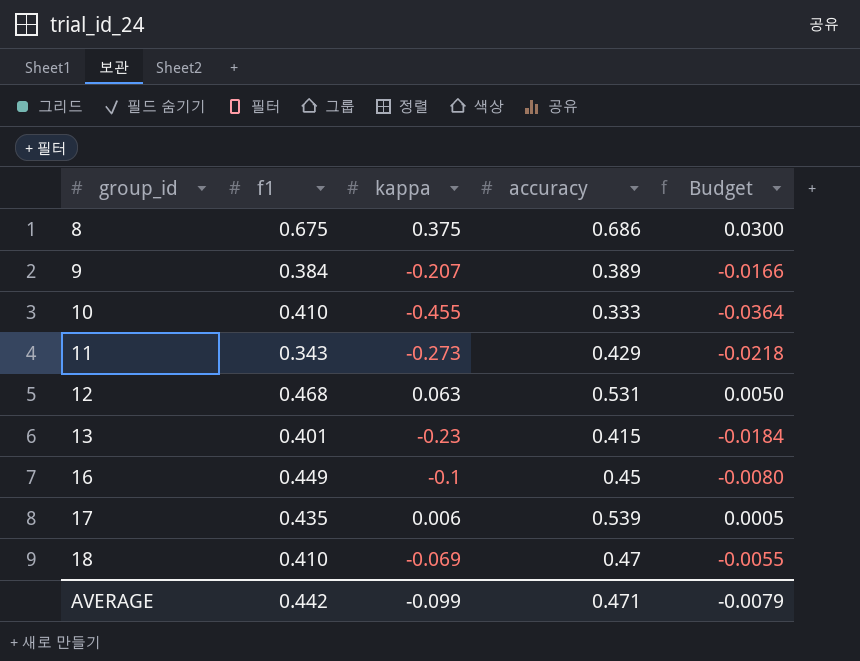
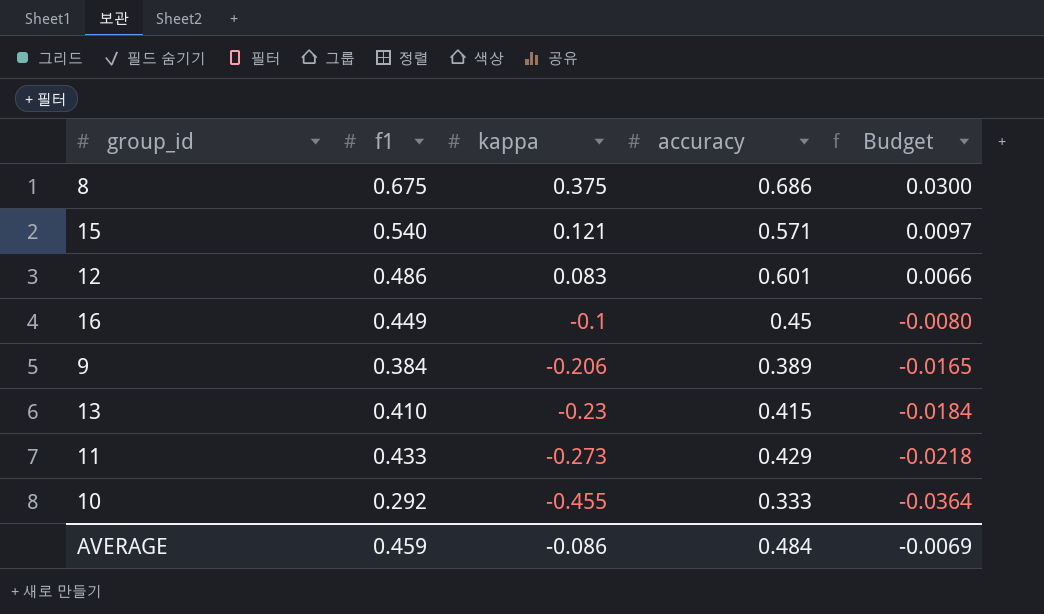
row order: group_id ascending -> kappa descending
row 17: 0.435 | 0.006 | 0.539 | 0.0005 -> none
row 18: 0.410 | -0.069 | 0.47 | -0.0055 -> none
row 15: none -> 0.540 | 0.121 | 0.571 | 0.0097
12 | f1: 0.468 -> 0.486
12 | kappa: 0.063 -> 0.083
12 | accuracy: 0.531 -> 0.601
12 | Budget: 0.0050 -> 0.0066
9 | kappa: -0.207 -> -0.206
9 | Budget: -0.0166 -> -0.0165
13 | f1: 0.401 -> 0.410
11 | f1: 0.343 -> 0.433
10 | f1: 0.410 -> 0.292
AVERAGE | f1: 0.442 -> 0.459
AVERAGE | kappa: -0.099 -> -0.086
AVERAGE | accuracy: 0.471 -> 0.484
AVERAGE | Budget: -0.0079 -> -0.0069

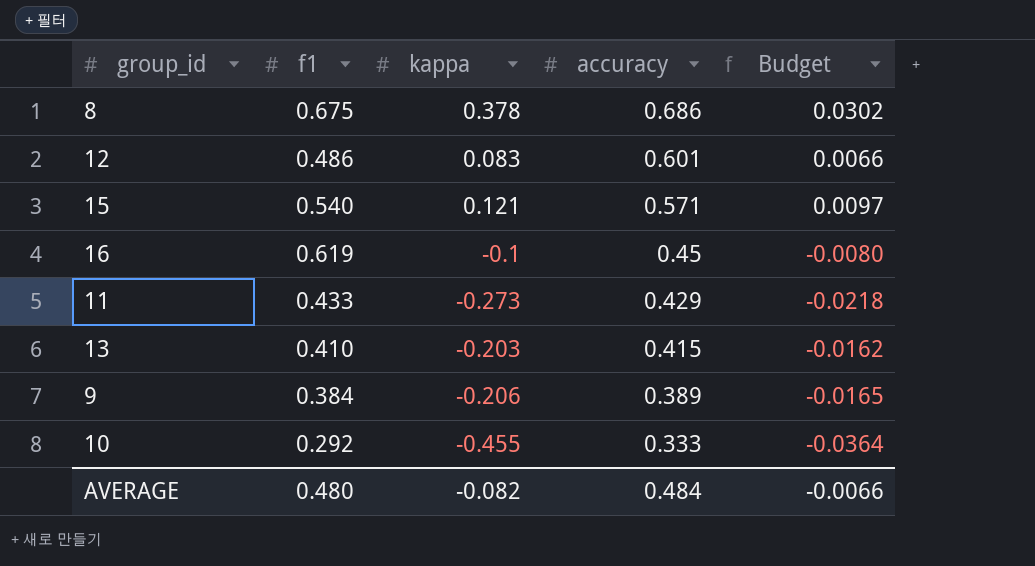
row order: kappa descending -> accuracy descending
8 | kappa: 0.375 -> 0.378
8 | Budget: 0.0300 -> 0.0302
16 | f1: 0.449 -> 0.619
13 | kappa: -0.23 -> -0.203
13 | Budget: -0.0184 -> -0.0162
AVERAGE | f1: 0.459 -> 0.480
AVERAGE | kappa: -0.086 -> -0.082
AVERAGE | Budget: -0.0069 -> -0.0066

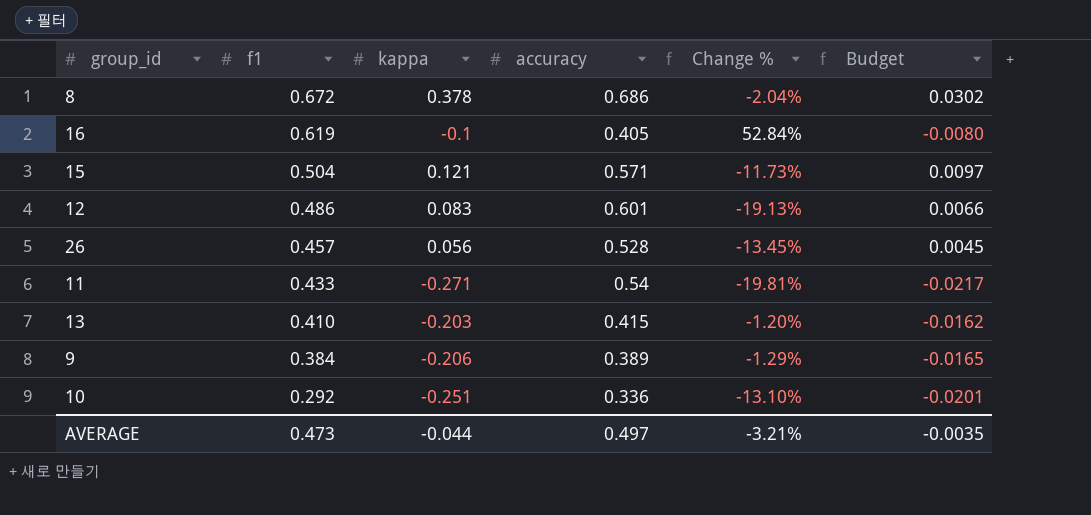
row order: accuracy descending -> f1 descending
column Change % | formula: none -> ([f1] - [accuracy]) / [accuracy]
8 | f1: 0.675 -> 0.672
16 | accuracy: 0.45 -> 0.405
15 | f1: 0.540 -> 0.504
row 26: none -> 0.457 | 0.056 | 0.528 | -13.45% | 0.0045
11 | kappa: -0.273 -> -0.271
11 | accuracy: 0.429 -> 0.54
11 | Budget: -0.0218 -> -0.0217
10 | kappa: -0.455 -> -0.251
10 | accuracy: 0.333 -> 0.336
10 | Budget: -0.0364 -> -0.0201
AVERAGE | f1: 0.480 -> 0.473
AVERAGE | kappa: -0.082 -> -0.044
AVERAGE | accuracy: 0.484 -> 0.497
AVERAGE | Budget: -0.0066 -> -0.0035

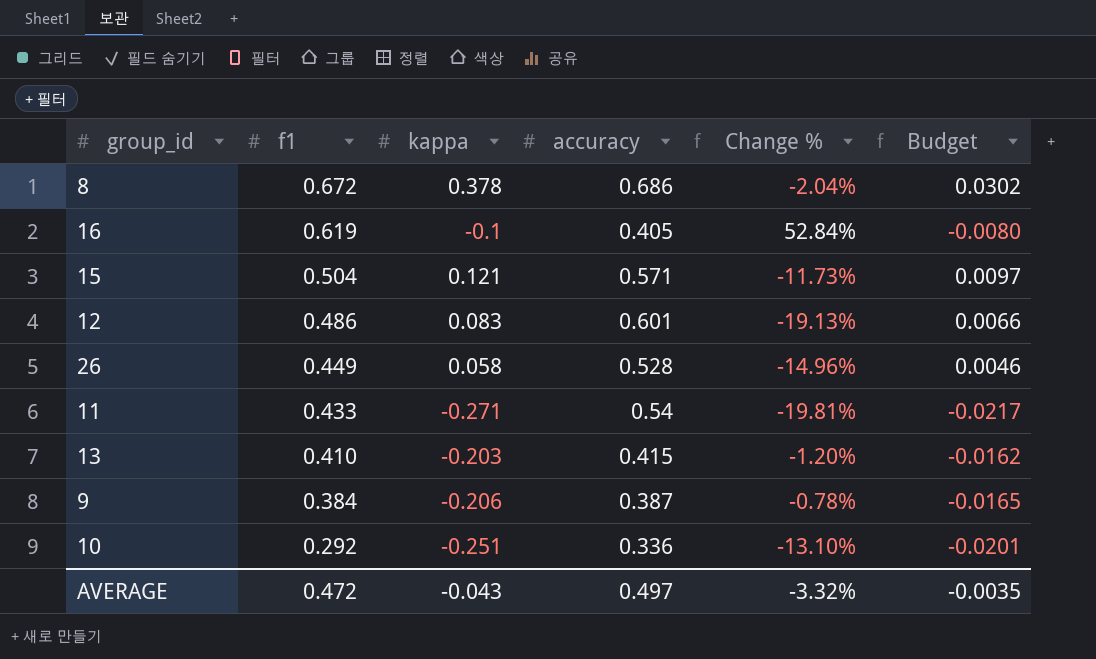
26 | f1: 0.457 -> 0.449
26 | kappa: 0.056 -> 0.058
26 | Change %: -13.45% -> -14.96%
26 | Budget: 0.0045 -> 0.0046
9 | accuracy: 0.389 -> 0.387
9 | Change %: -1.29% -> -0.78%
AVERAGE | f1: 0.473 -> 0.472
AVERAGE | kappa: -0.044 -> -0.043
AVERAGE | Change %: -3.21% -> -3.32%

